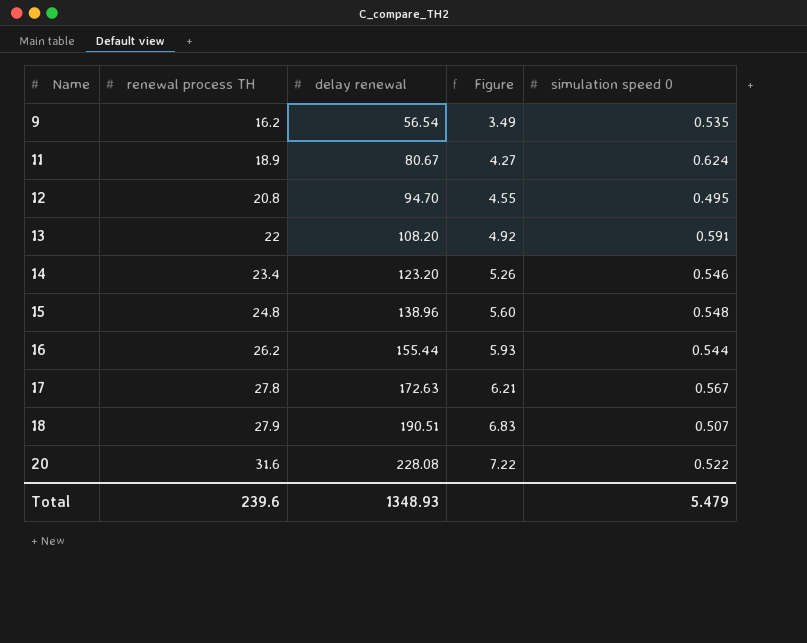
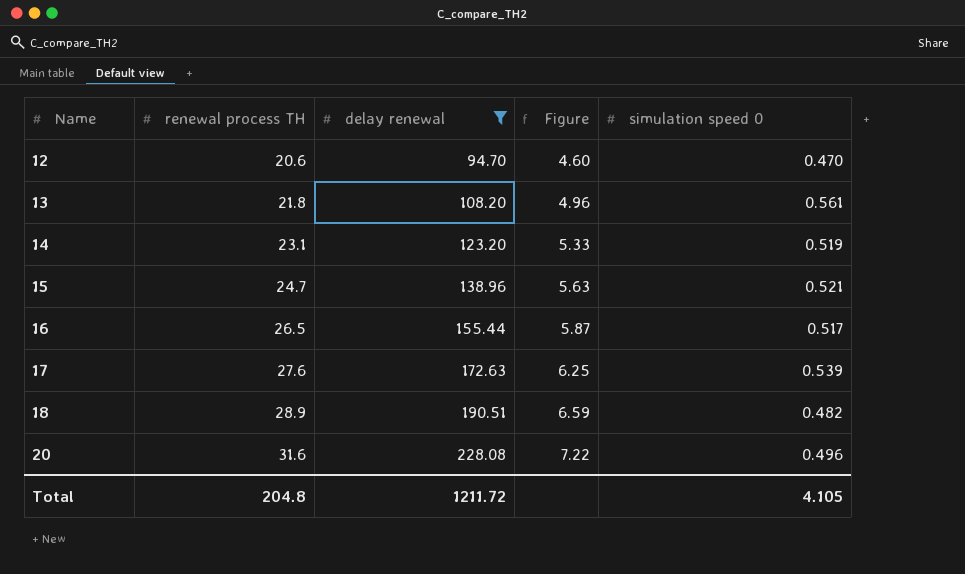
filter: none -> delay renewal >= 94.70
12 | renewal process TH: 20.8 -> 20.6
12 | Figure: 4.55 -> 4.60
12 | simulation speed 0: 0.495 -> 0.470
13 | renewal process TH: 22 -> 21.8
13 | Figure: 4.92 -> 4.96
13 | simulation speed 0: 0.591 -> 0.561
14 | renewal process TH: 23.4 -> 23.1
14 | Figure: 5.26 -> 5.33
14 | simulation speed 0: 0.546 -> 0.519
15 | renewal process TH: 24.8 -> 24.7
15 | Figure: 5.60 -> 5.63
15 | simulation speed 0: 0.548 -> 0.521
16 | renewal process TH: 26.2 -> 26.5
16 | Figure: 5.93 -> 5.87
16 | simulation speed 0: 0.544 -> 0.517
17 | renewal process TH: 27.8 -> 27.6
17 | Figure: 6.21 -> 6.25
17 | simulation speed 0: 0.567 -> 0.539
18 | renewal process TH: 27.9 -> 28.9
18 | Figure: 6.83 -> 6.59
18 | simulation speed 0: 0.507 -> 0.482
20 | simulation speed 0: 0.522 -> 0.496
Total | renewal process TH: 239.6 -> 204.8
Total | delay renewal: 1348.93 -> 1211.72
Total | simulation speed 0: 5.479 -> 4.105

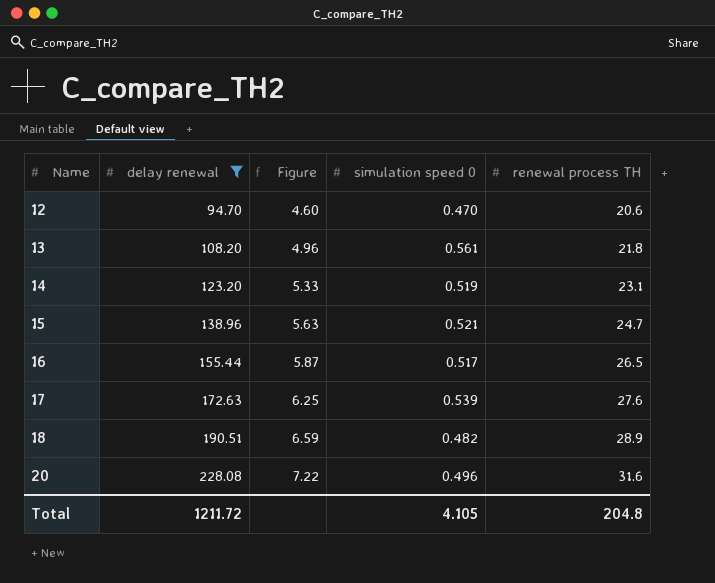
column renewal process TH | position: 2 -> 5

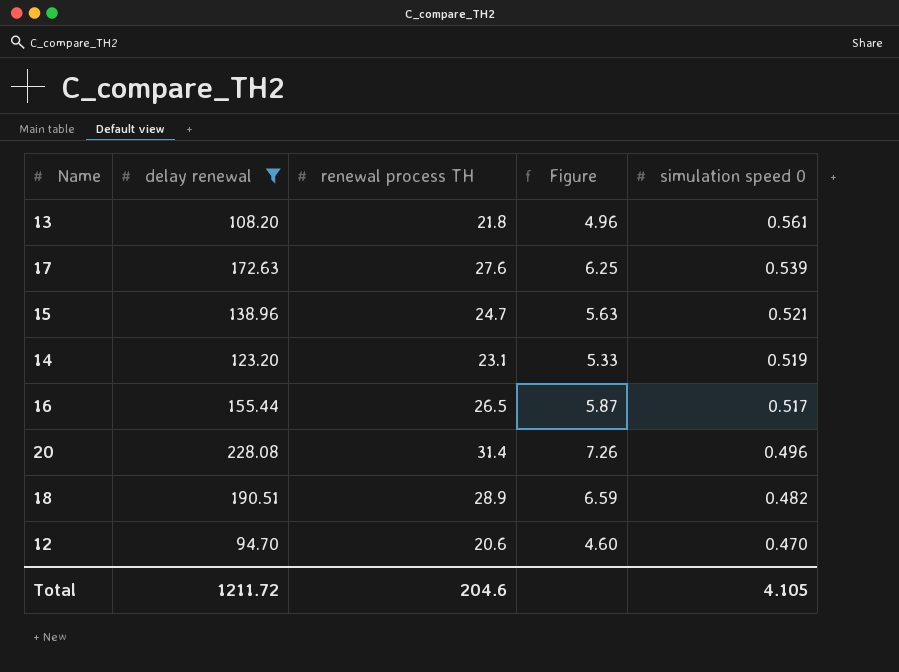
row order: Name ascending -> simulation speed 0 descending
column renewal process TH | position: 5 -> 3
20 | renewal process TH: 31.6 -> 31.4
20 | Figure: 7.22 -> 7.26
Total | renewal process TH: 204.8 -> 204.6

